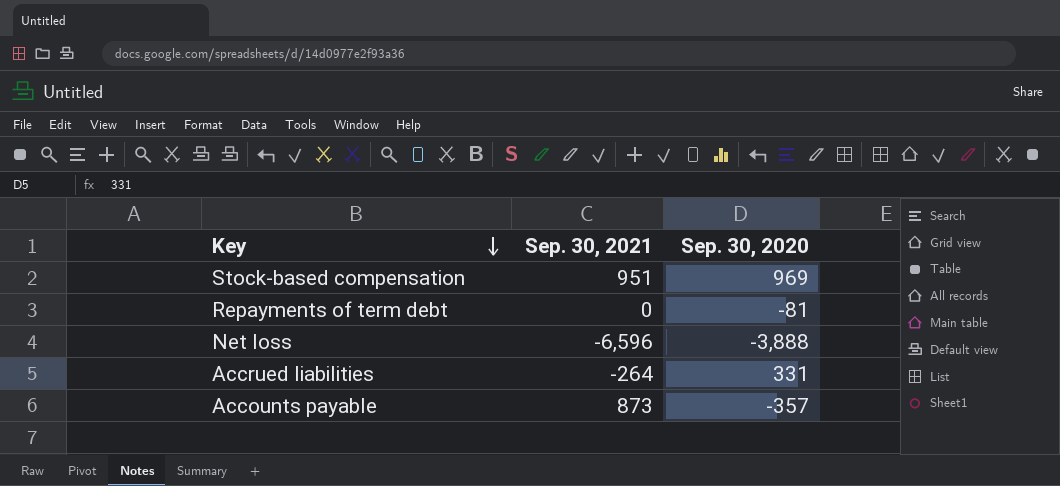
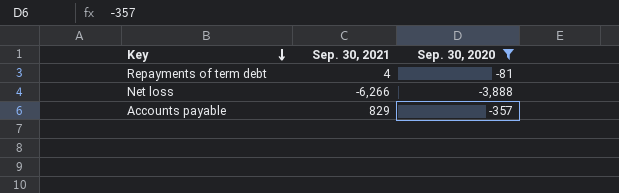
filter: none -> Sep. 30, 2020 <= -81
Repayments of term debt | Sep. 30, 2021: 0 -> 4
Net loss | Sep. 30, 2021: -6,596 -> -6,266
Accounts payable | Sep. 30, 2021: 873 -> 829

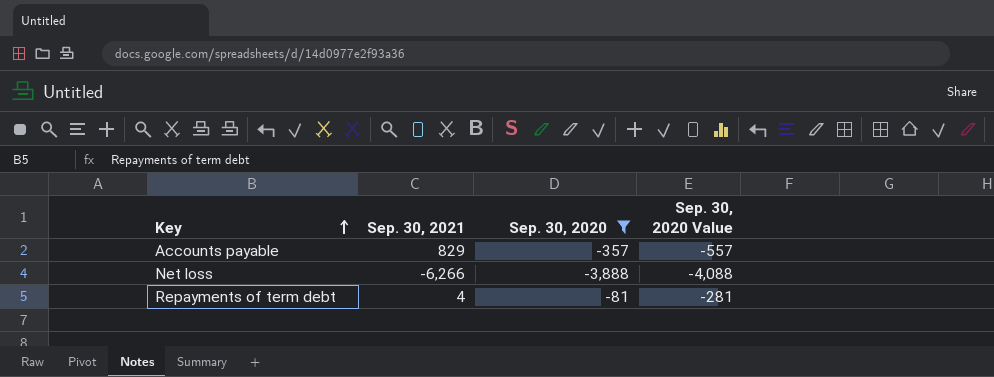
row order: Key descending -> Key ascending
column Sep. 30, 2020 Value | formula: none -> [Sep. 30, 2020] - 200

